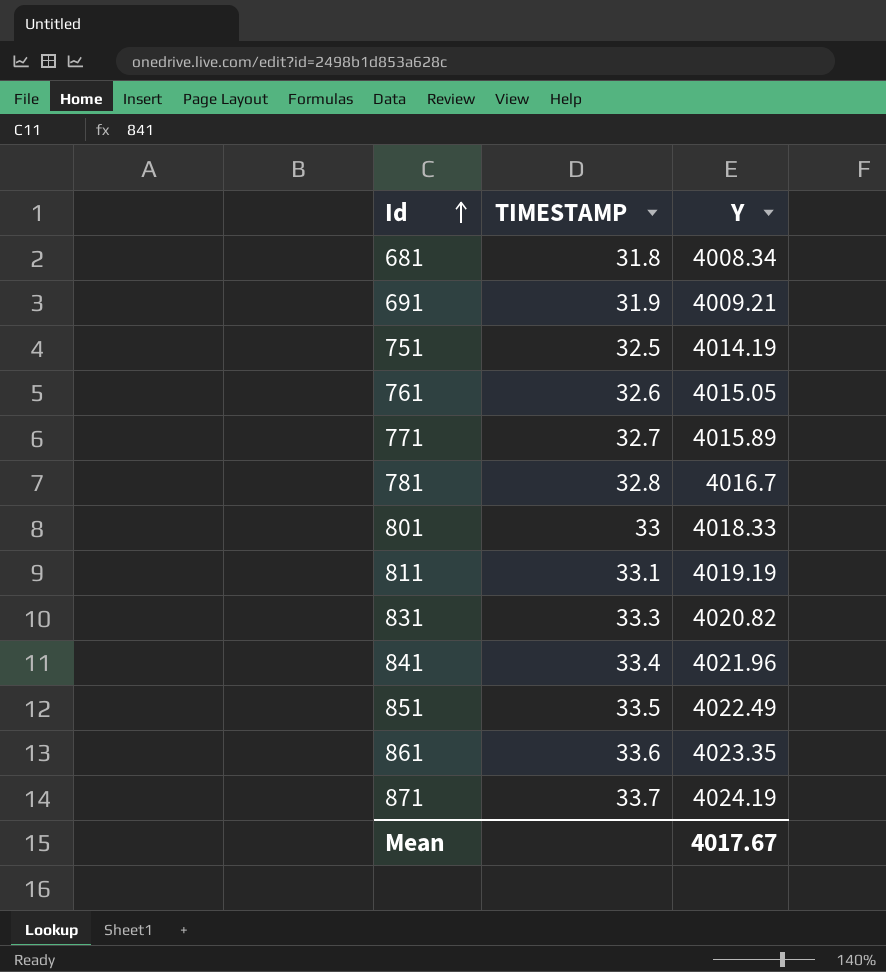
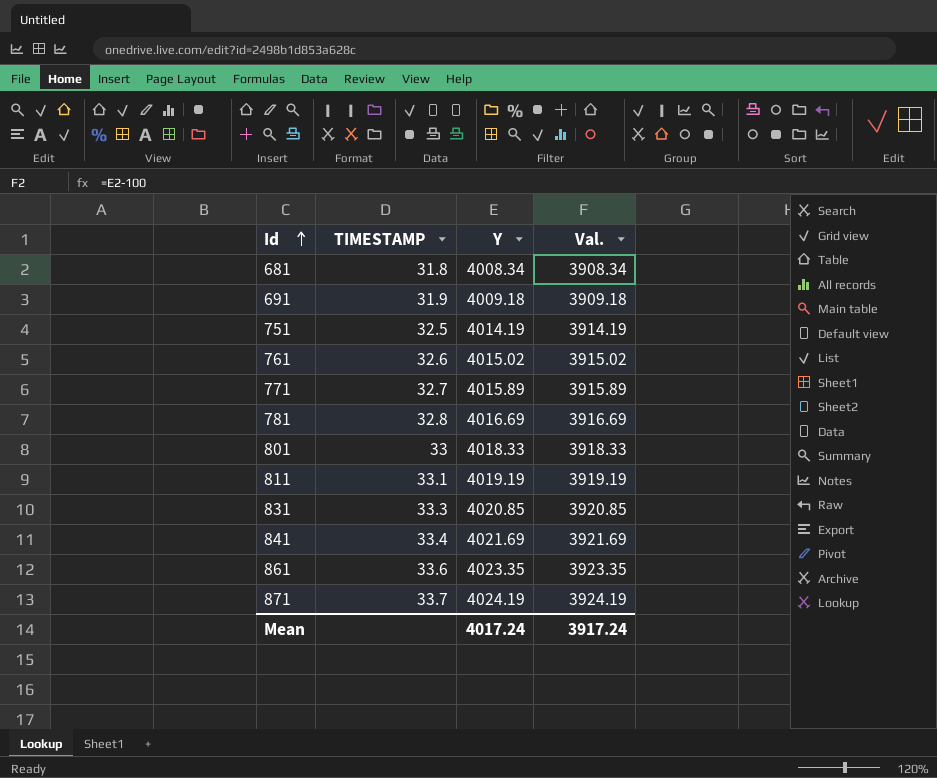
column Val. | formula: none -> [Y] - 100
row 851: 33.5 | 4022.49 -> none
691 | Y: 4009.21 -> 4009.18
761 | Y: 4015.05 -> 4015.02
781 | Y: 4016.7 -> 4016.69
831 | Y: 4020.82 -> 4020.85
841 | Y: 4021.96 -> 4021.69
Mean | Y: 4017.67 -> 4017.24

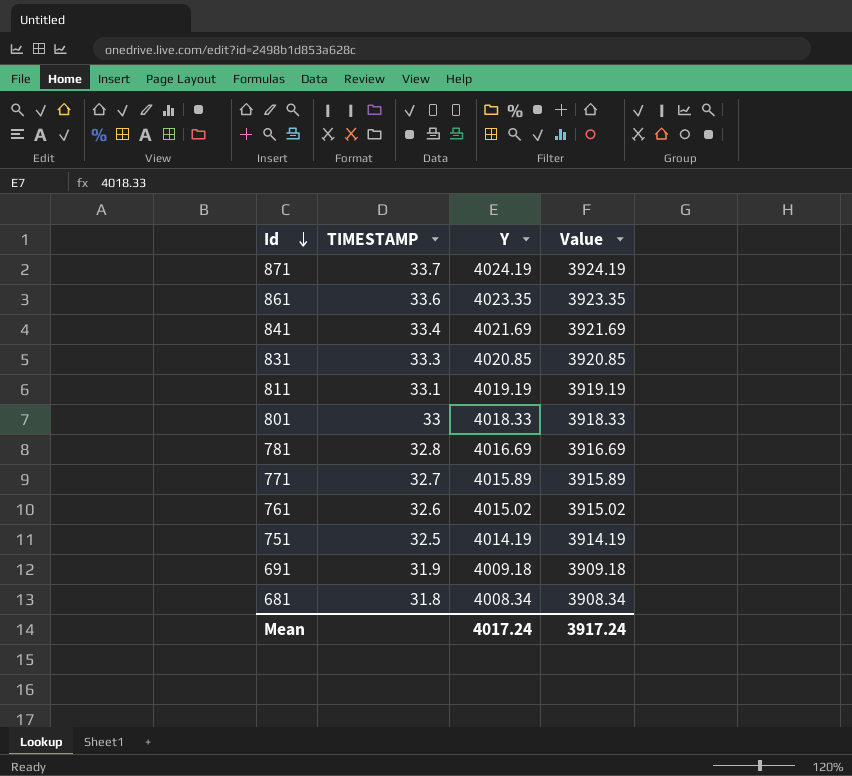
row order: Id ascending -> Id descending
column name: Val. -> Value

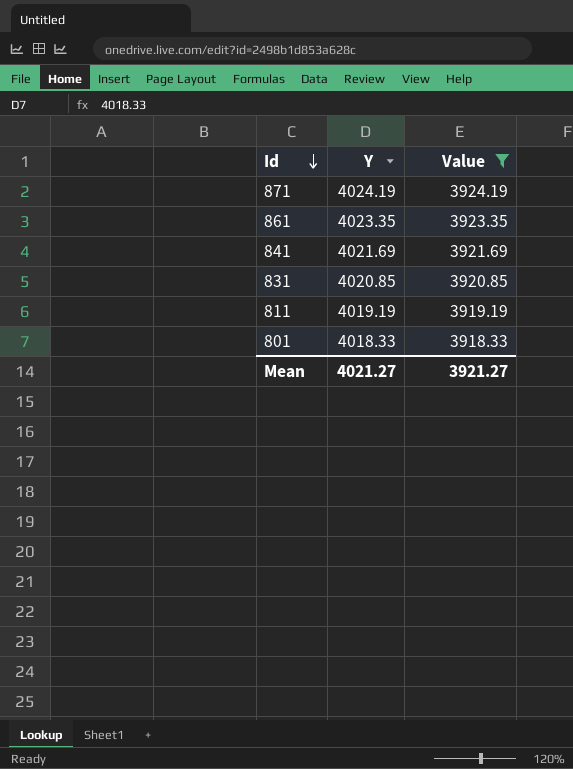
filter: none -> Value >= 3918.33
column TIMESTAMP | position: 2 -> none
Mean | Y: 4017.24 -> 4021.27
Mean | Value: 3917.24 -> 3921.27

